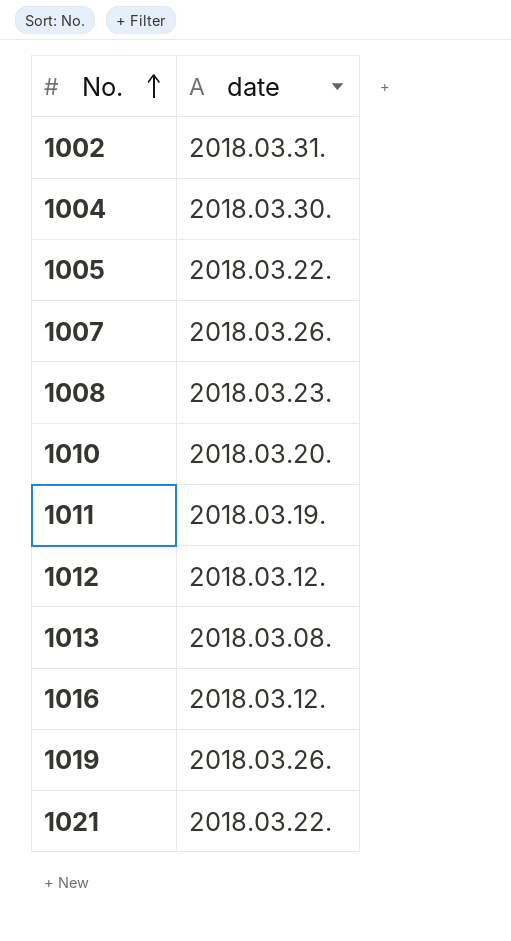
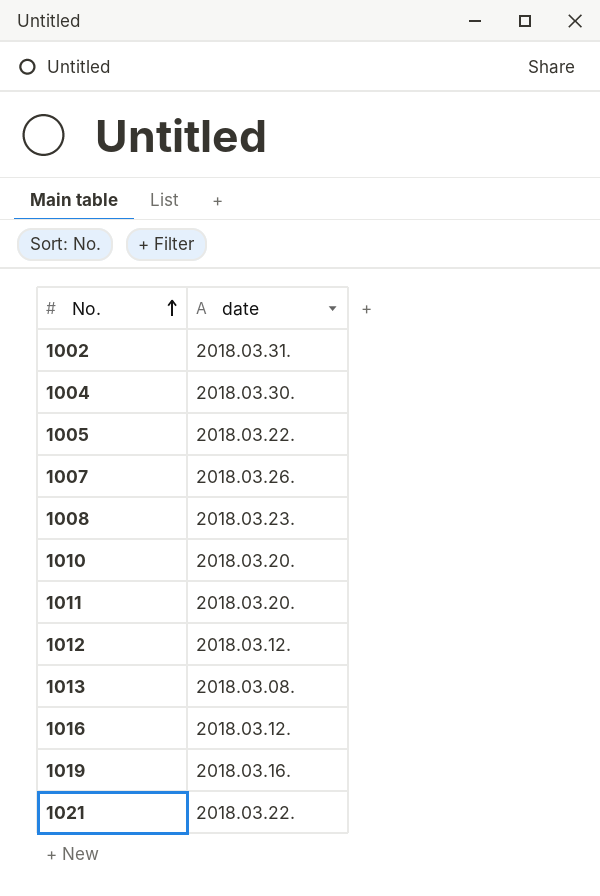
1011 | date: 2018.03.19. -> 2018.03.20.
1019 | date: 2018.03.26. -> 2018.03.16.

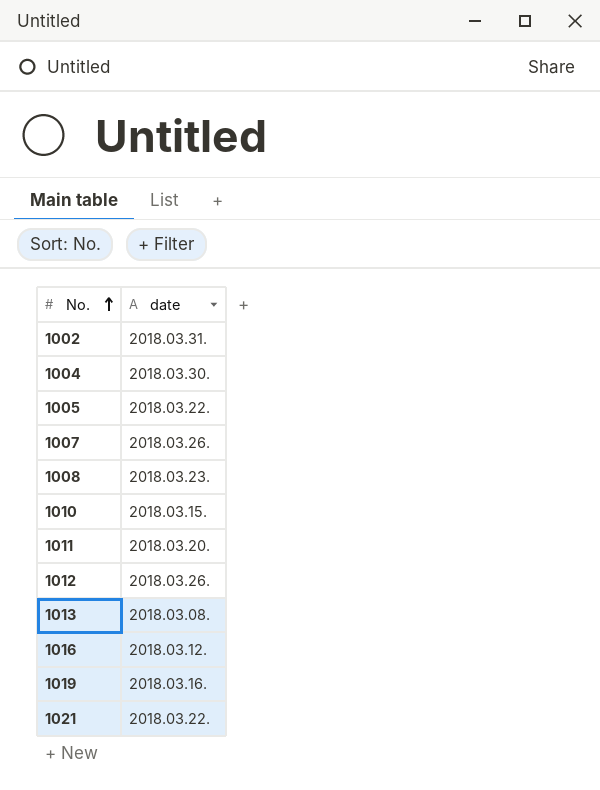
1010 | date: 2018.03.20. -> 2018.03.15.
1012 | date: 2018.03.12. -> 2018.03.26.

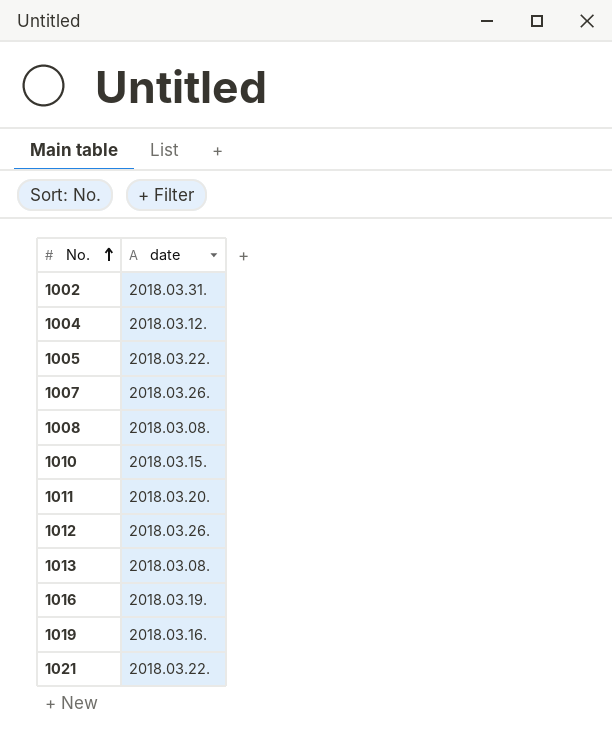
1004 | date: 2018.03.30. -> 2018.03.12.
1008 | date: 2018.03.23. -> 2018.03.08.
1016 | date: 2018.03.12. -> 2018.03.19.

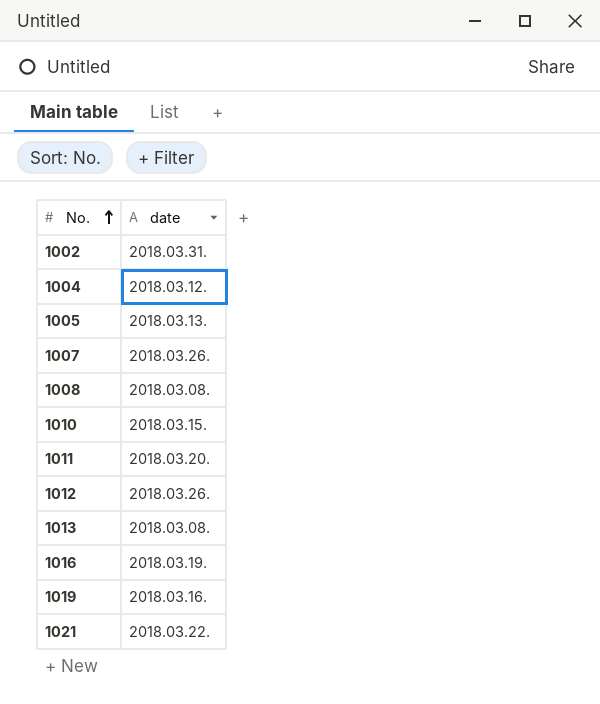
1005 | date: 2018.03.22. -> 2018.03.13.

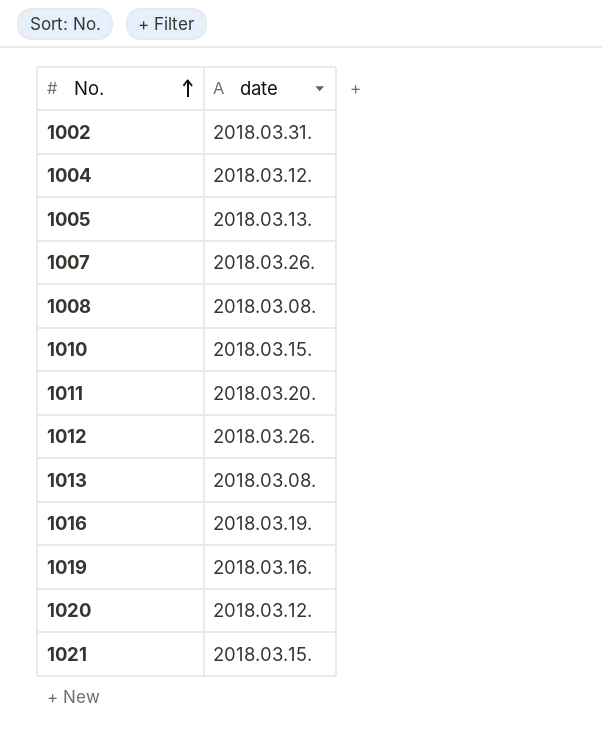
row 1020: none -> 2018.03.12.
1021 | date: 2018.03.22. -> 2018.03.15.

